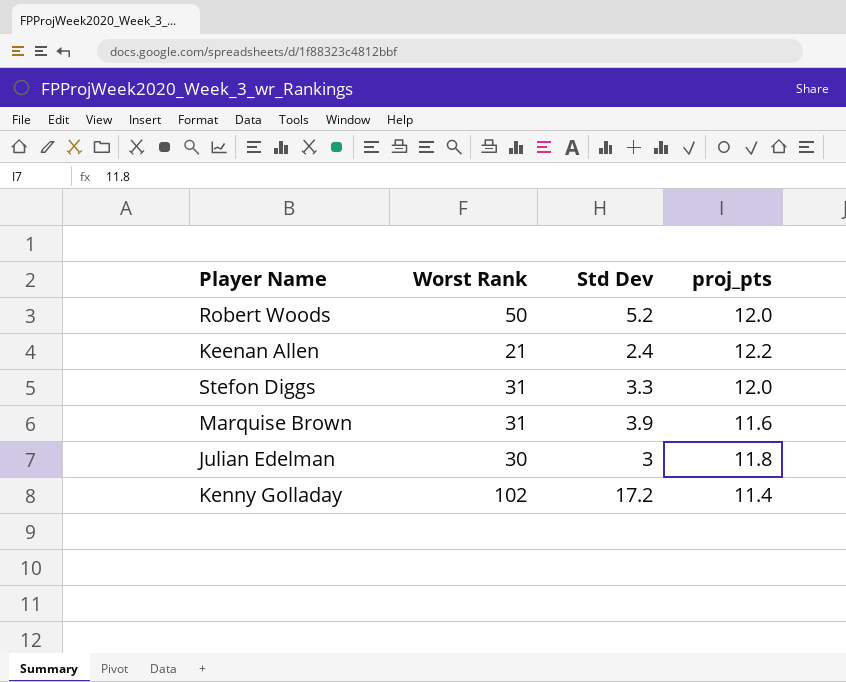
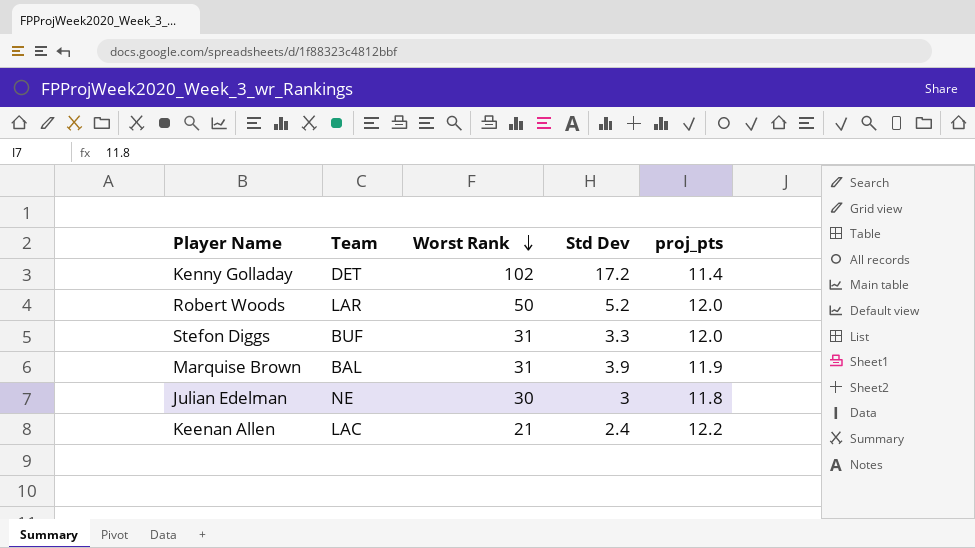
row order: none -> Worst Rank descending
column Team | position: none -> 2
Marquise Brown | proj_pts: 11.6 -> 11.9

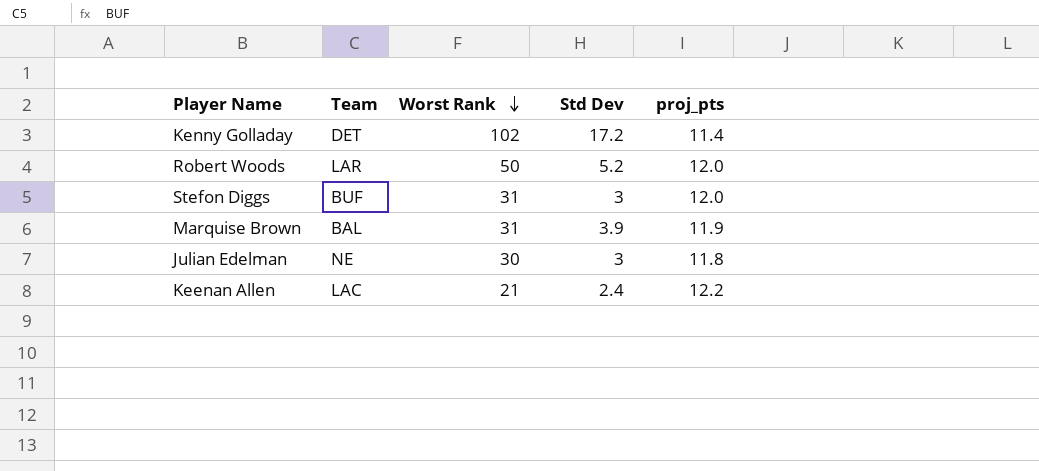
Stefon Diggs | Std Dev: 3.3 -> 3

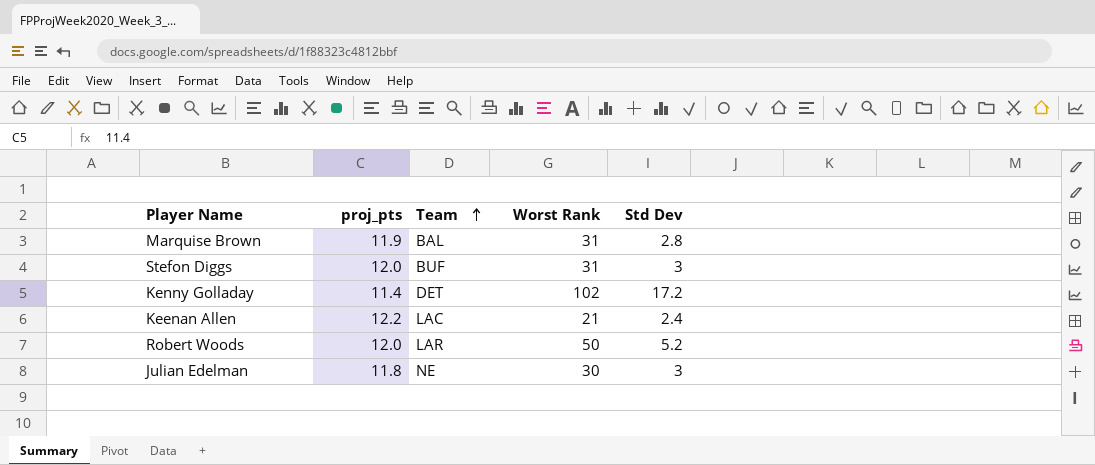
row order: Worst Rank descending -> Team ascending
column proj_pts | position: 5 -> 2
Marquise Brown | Std Dev: 3.9 -> 2.8

